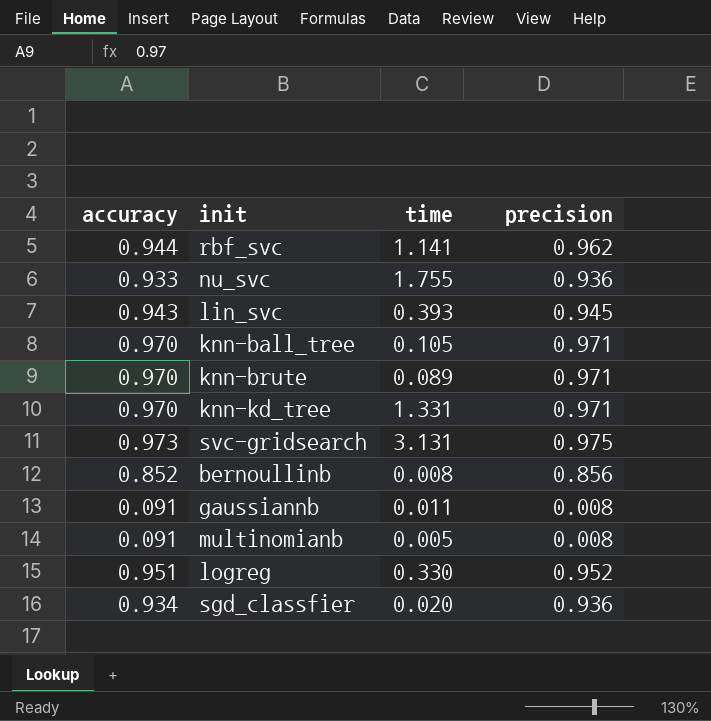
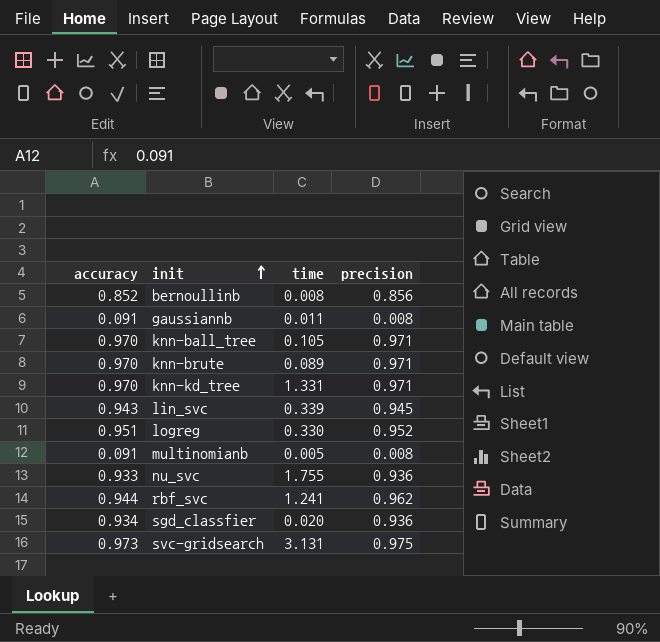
row order: none -> init ascending
lin_svc | time: 0.393 -> 0.339
rbf_svc | time: 1.141 -> 1.241

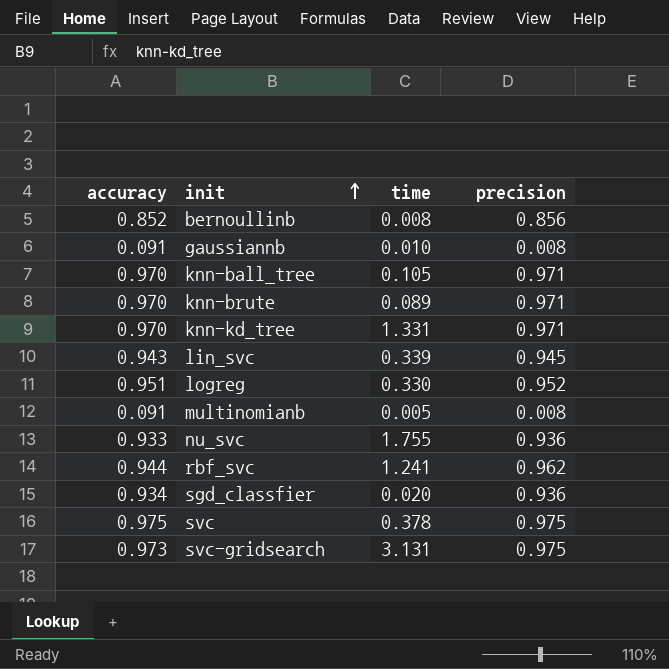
gaussiannb | time: 0.011 -> 0.010
row svc: none -> 0.975 | 0.378 | 0.975

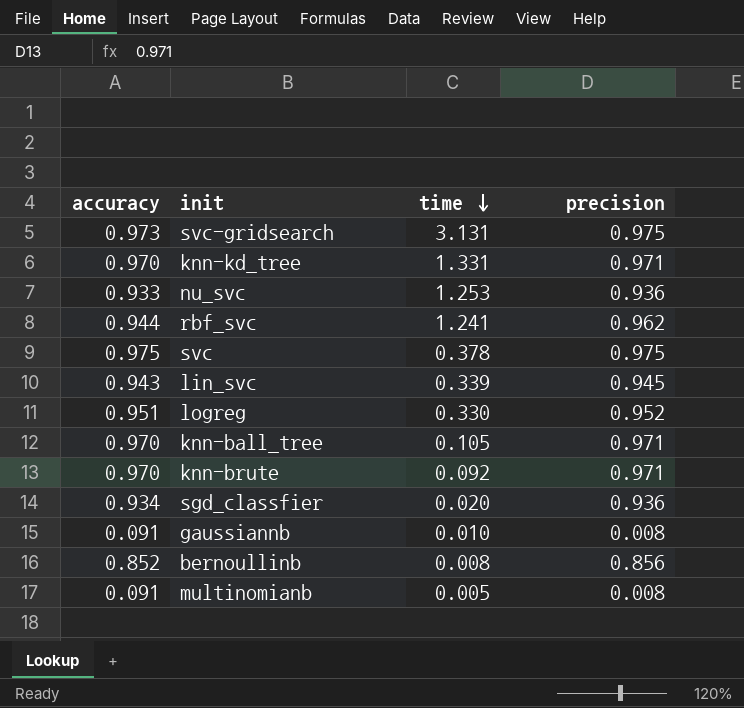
row order: init ascending -> time descending
nu_svc | time: 1.755 -> 1.253
knn-brute | time: 0.089 -> 0.092

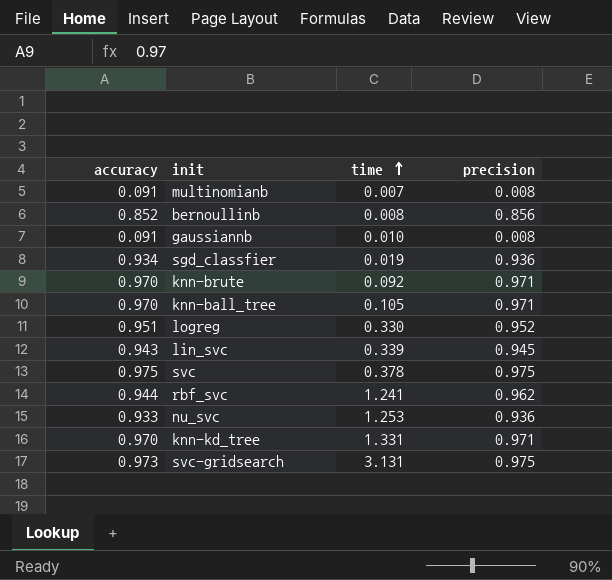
row order: time descending -> time ascending
multinomianb | time: 0.005 -> 0.007
sgd_classfier | time: 0.020 -> 0.019

